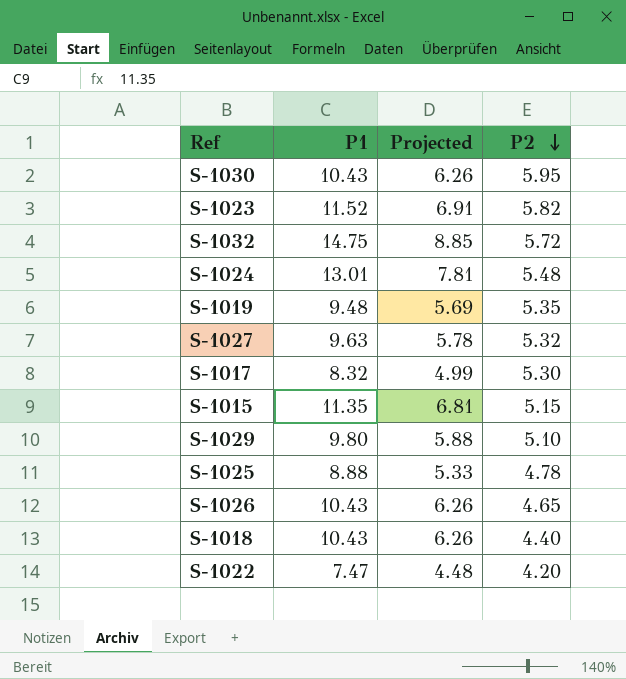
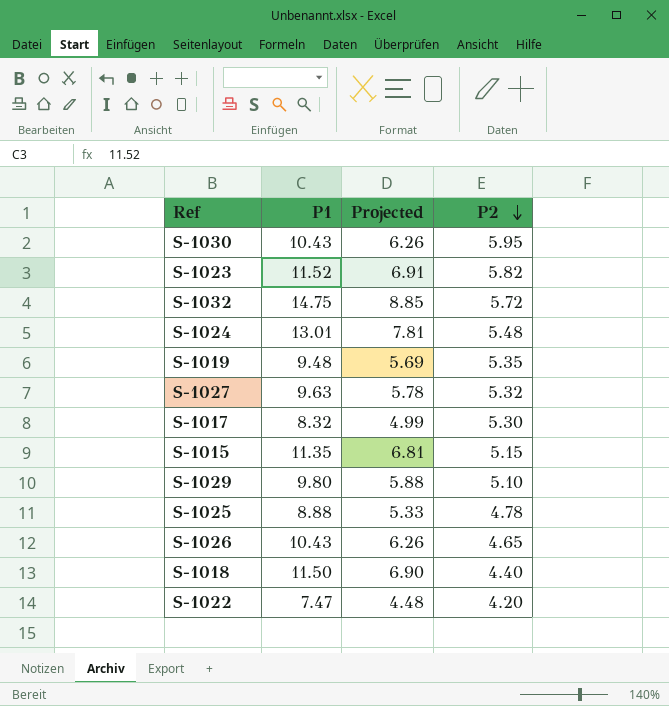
S-1018 | P1: 10.43 -> 11.50
S-1018 | Projected: 6.26 -> 6.90

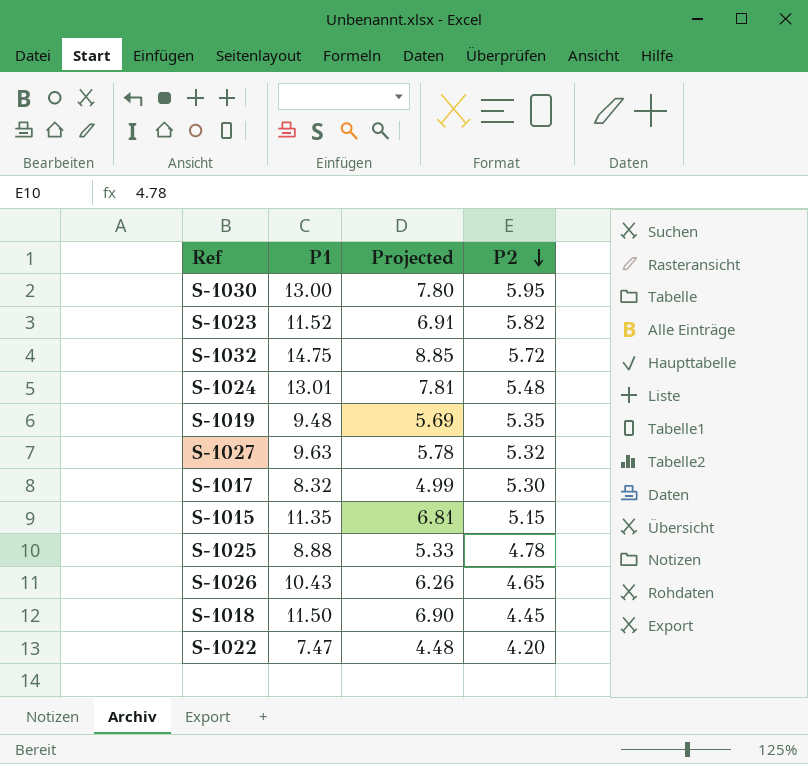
row S-1029: 9.80 | 5.88 | 5.10 -> none
S-1030 | P1: 10.43 -> 13.00
S-1030 | Projected: 6.26 -> 7.80
S-1018 | P2: 4.40 -> 4.45

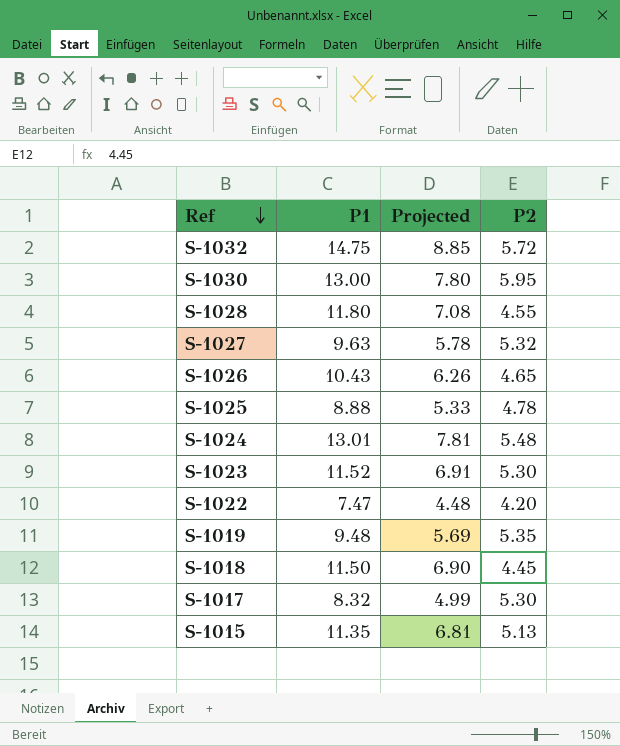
row order: P2 descending -> Ref descending
row S-1028: none -> 11.80 | 7.08 | 4.55
S-1023 | P2: 5.82 -> 5.30
S-1015 | P2: 5.15 -> 5.13

